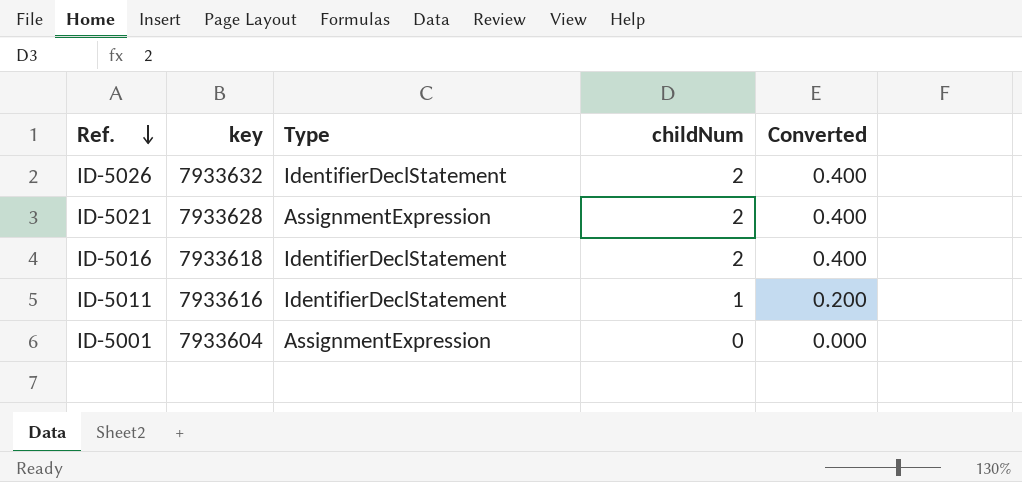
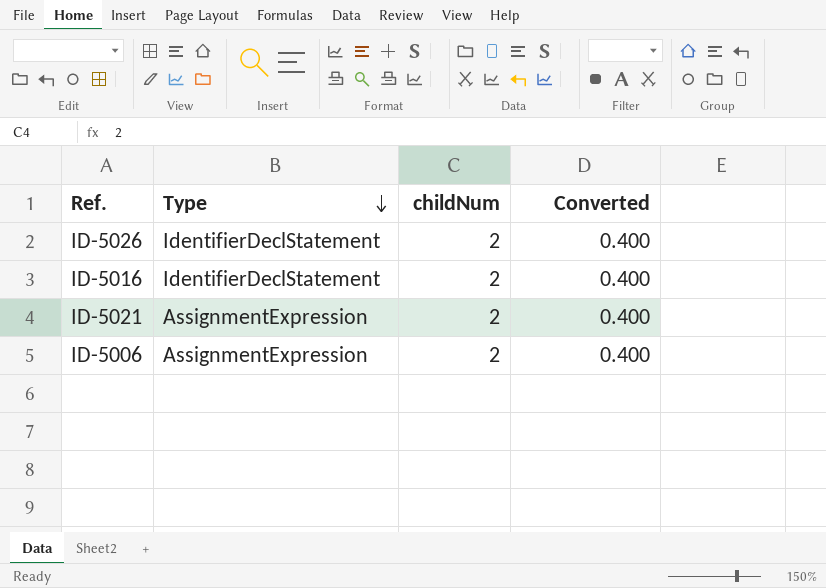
row order: Ref. descending -> Type descending
column key | position: 2 -> none
row ID-5011: 7933616 | IdentifierDeclStatement | 1 | 0.200 -> none
row ID-5001: 7933604 | AssignmentExpression | 0 | 0.000 -> none
row ID-5006: none -> AssignmentExpression | 2 | 0.400

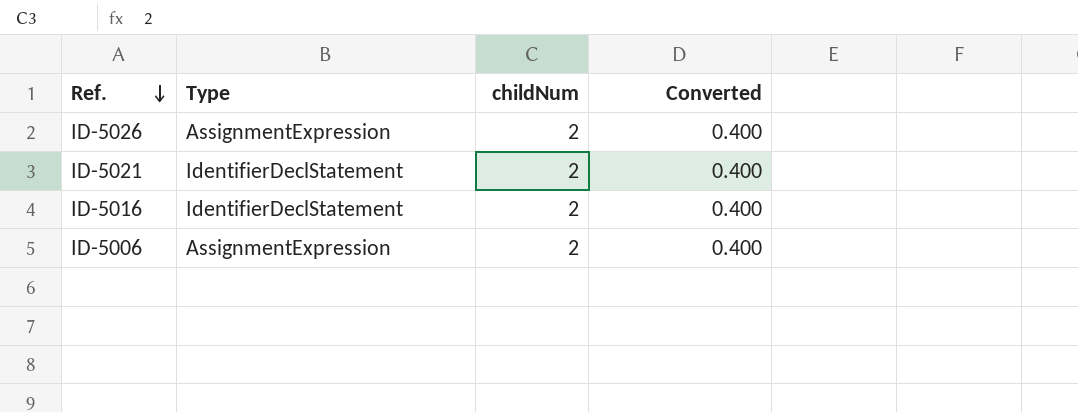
row order: Type descending -> Ref. descending
ID-5026 | Type: IdentifierDeclStatement -> AssignmentExpression
ID-5021 | Type: AssignmentExpression -> IdentifierDeclStatement

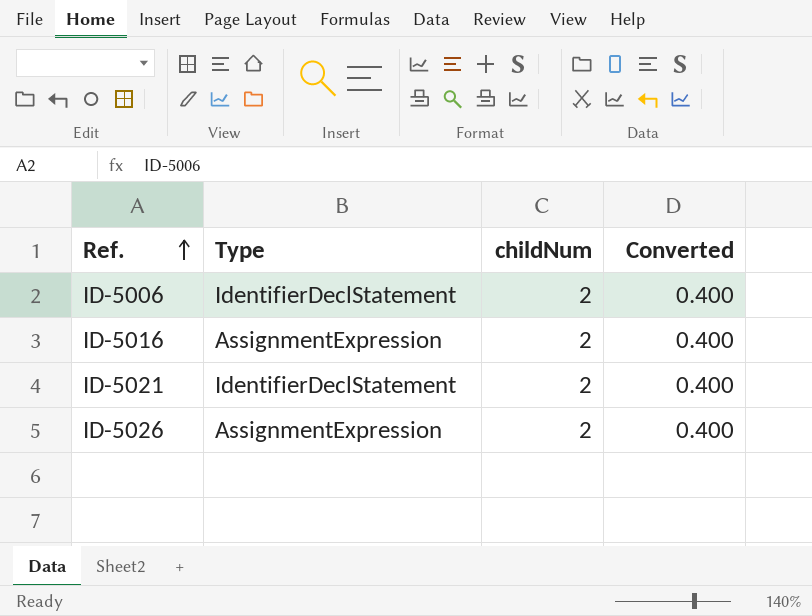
row order: Ref. descending -> Ref. ascending
ID-5006 | Type: AssignmentExpression -> IdentifierDeclStatement
ID-5016 | Type: IdentifierDeclStatement -> AssignmentExpression

